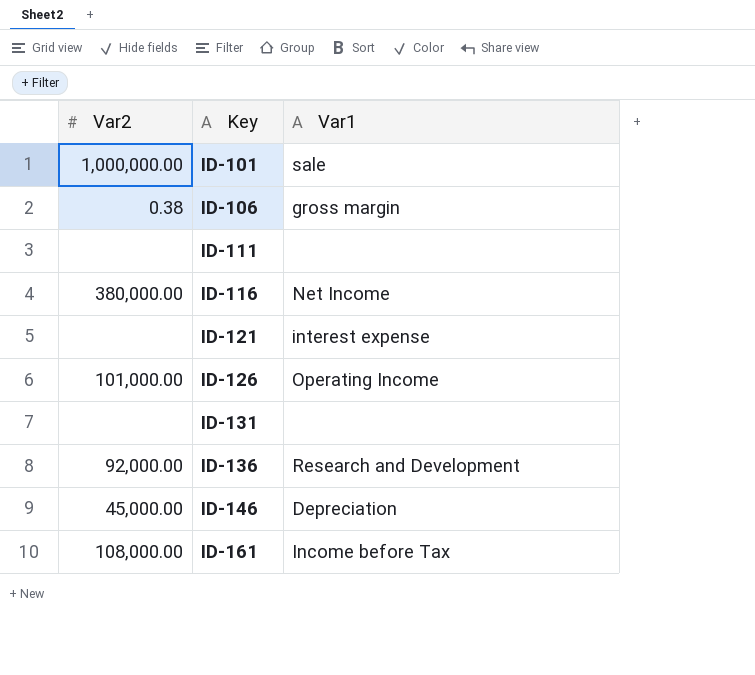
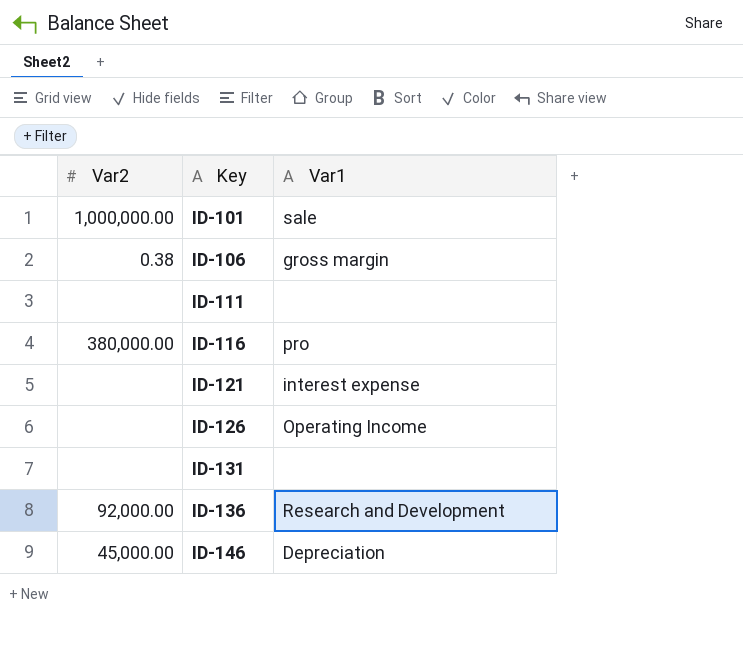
row ID-161: 108,000.00 | Income before Tax -> none
ID-116 | Var1: Net Income -> pro
ID-126 | Var2: 101,000.00 -> none

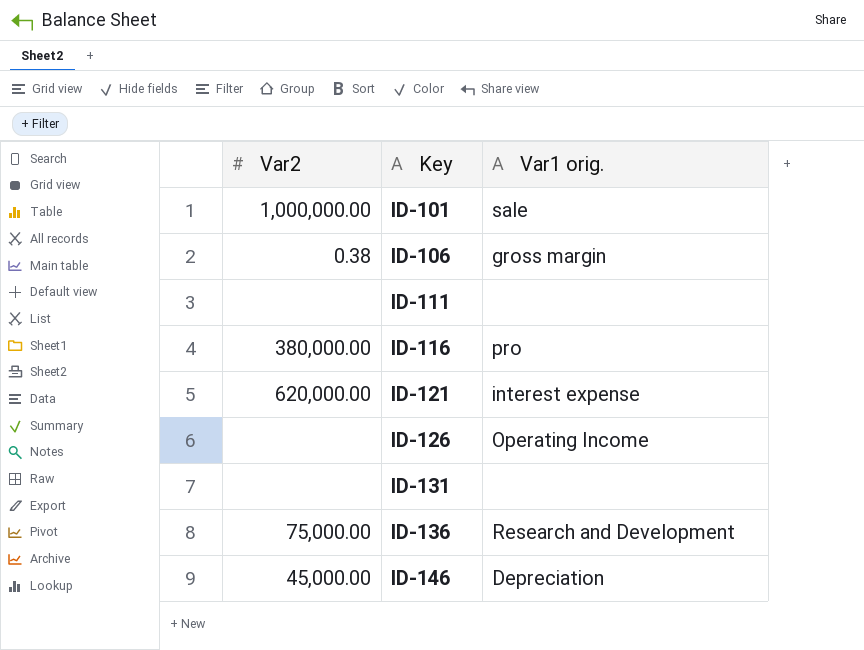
column name: Var1 -> Var1 orig.
ID-121 | Var2: none -> 620,000.00
ID-136 | Var2: 92,000.00 -> 75,000.00

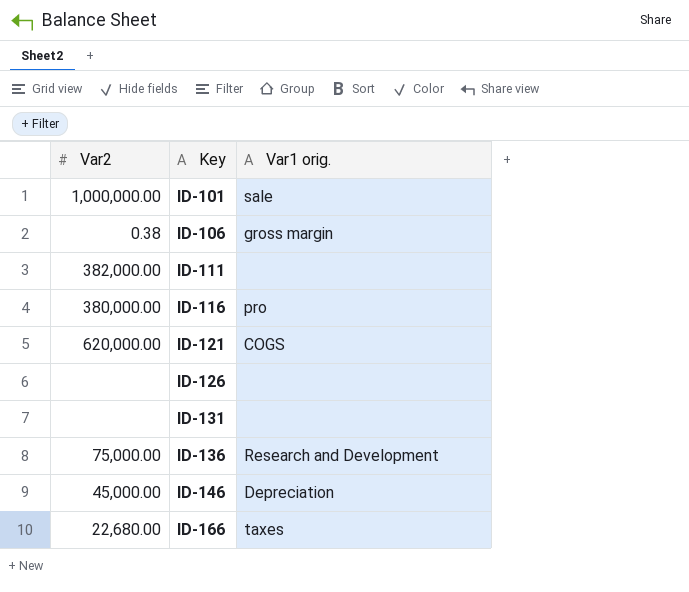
ID-111 | Var2: none -> 382,000.00
ID-121 | Var1 orig.: interest expense -> COGS
ID-126 | Var1 orig.: Operating Income -> none
row ID-166: none -> 22,680.00 | taxes

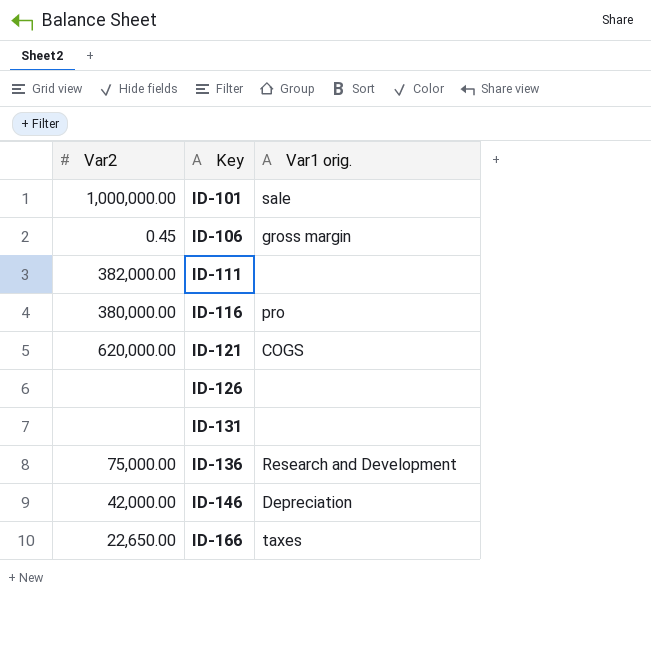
ID-106 | Var2: 0.38 -> 0.45
ID-146 | Var2: 45,000.00 -> 42,000.00
ID-166 | Var2: 22,680.00 -> 22,650.00

